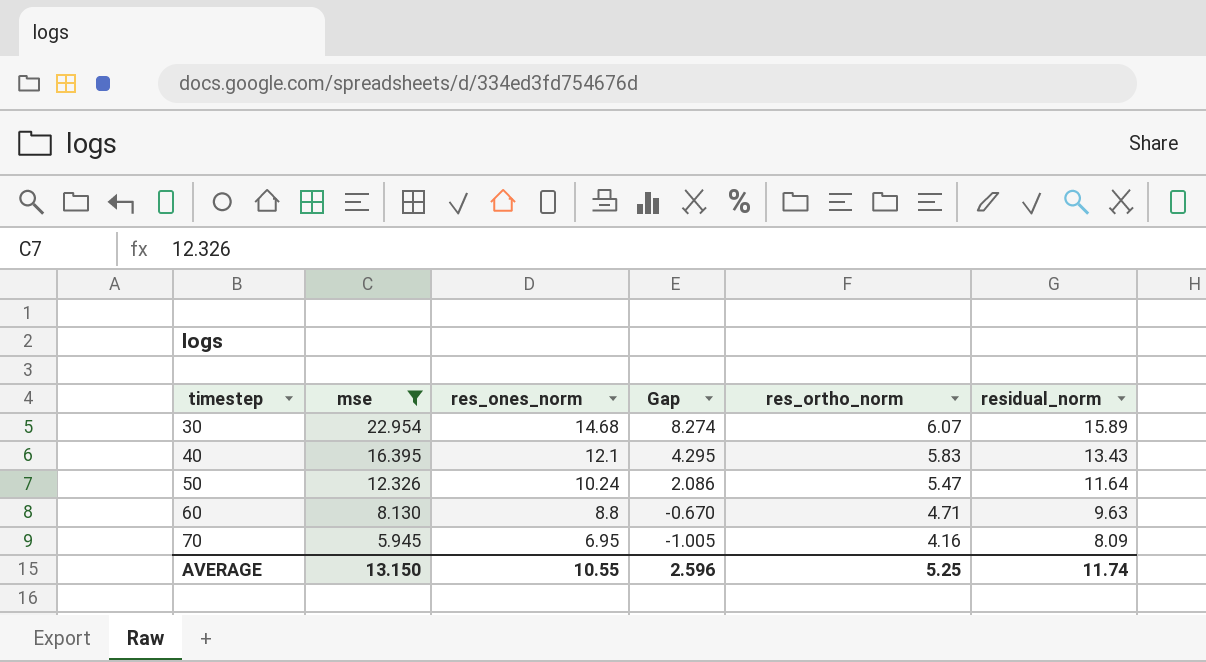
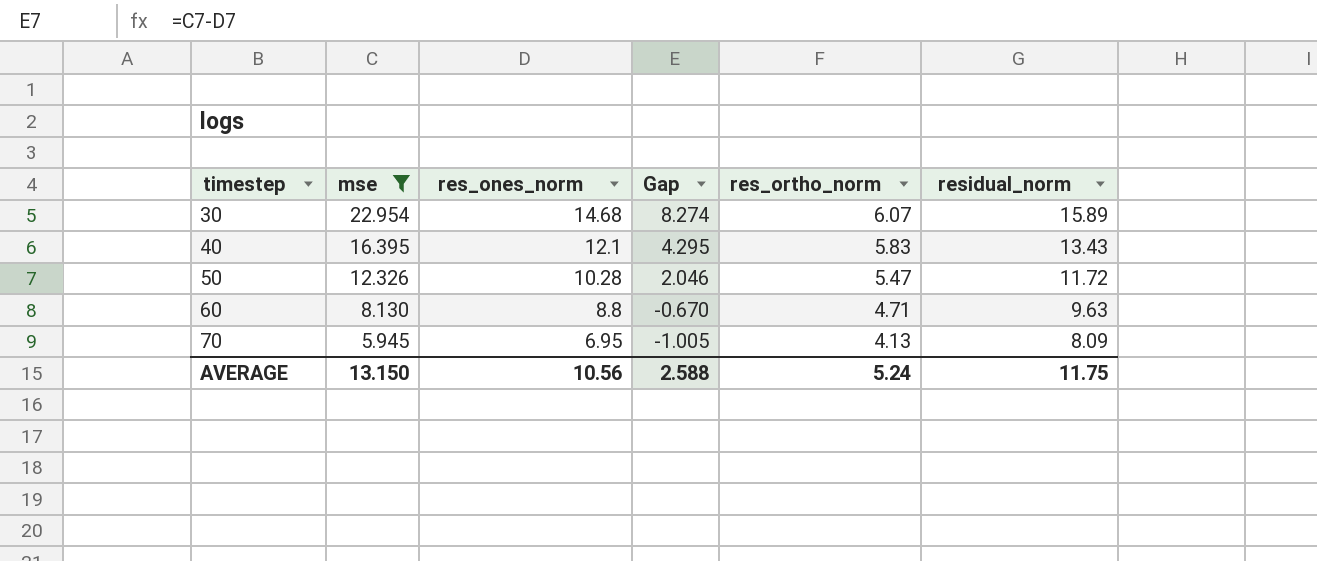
50 | res_ones_norm: 10.24 -> 10.28
50 | Gap: 2.086 -> 2.046
50 | residual_norm: 11.64 -> 11.72
70 | res_ortho_norm: 4.16 -> 4.13
AVERAGE | res_ones_norm: 10.55 -> 10.56
AVERAGE | Gap: 2.596 -> 2.588
AVERAGE | res_ortho_norm: 5.25 -> 5.24
AVERAGE | residual_norm: 11.74 -> 11.75

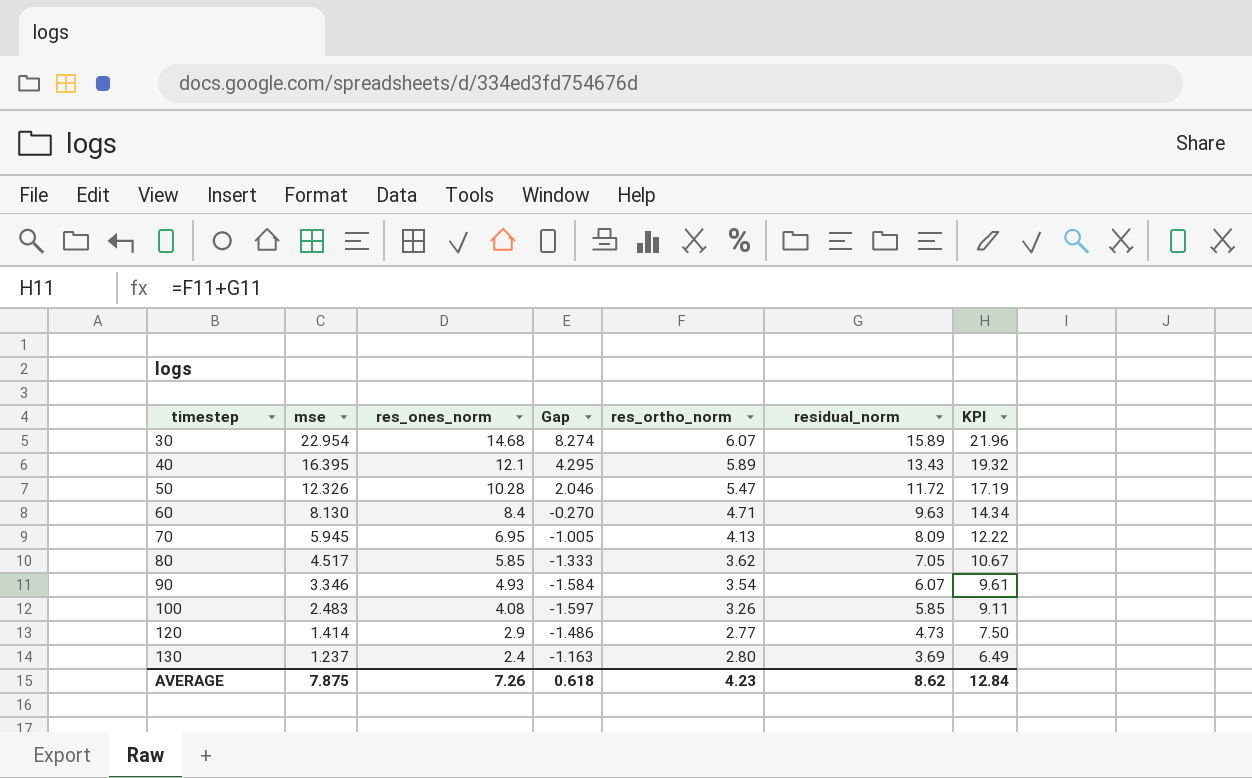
filter: mse >= 5.945 -> none
column KPI | formula: none -> [res_ortho_norm] + [residual_norm]
40 | res_ortho_norm: 5.83 -> 5.89
60 | res_ones_norm: 8.8 -> 8.4
60 | Gap: -0.670 -> -0.270
AVERAGE | mse: 13.150 -> 7.875
AVERAGE | res_ones_norm: 10.56 -> 7.26
AVERAGE | Gap: 2.588 -> 0.618
AVERAGE | res_ortho_norm: 5.24 -> 4.23
AVERAGE | residual_norm: 11.75 -> 8.62

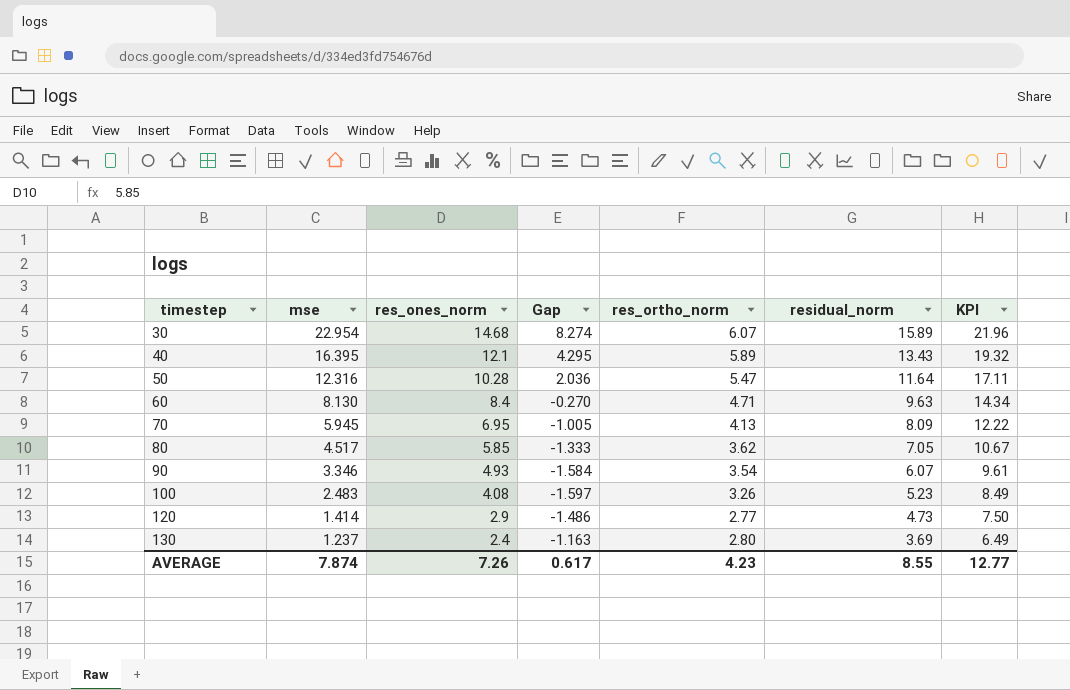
50 | mse: 12.326 -> 12.316
50 | Gap: 2.046 -> 2.036
50 | residual_norm: 11.72 -> 11.64
50 | KPI: 17.19 -> 17.11
100 | residual_norm: 5.85 -> 5.23
100 | KPI: 9.11 -> 8.49
AVERAGE | mse: 7.875 -> 7.874
AVERAGE | Gap: 0.618 -> 0.617
AVERAGE | residual_norm: 8.62 -> 8.55
AVERAGE | KPI: 12.84 -> 12.77

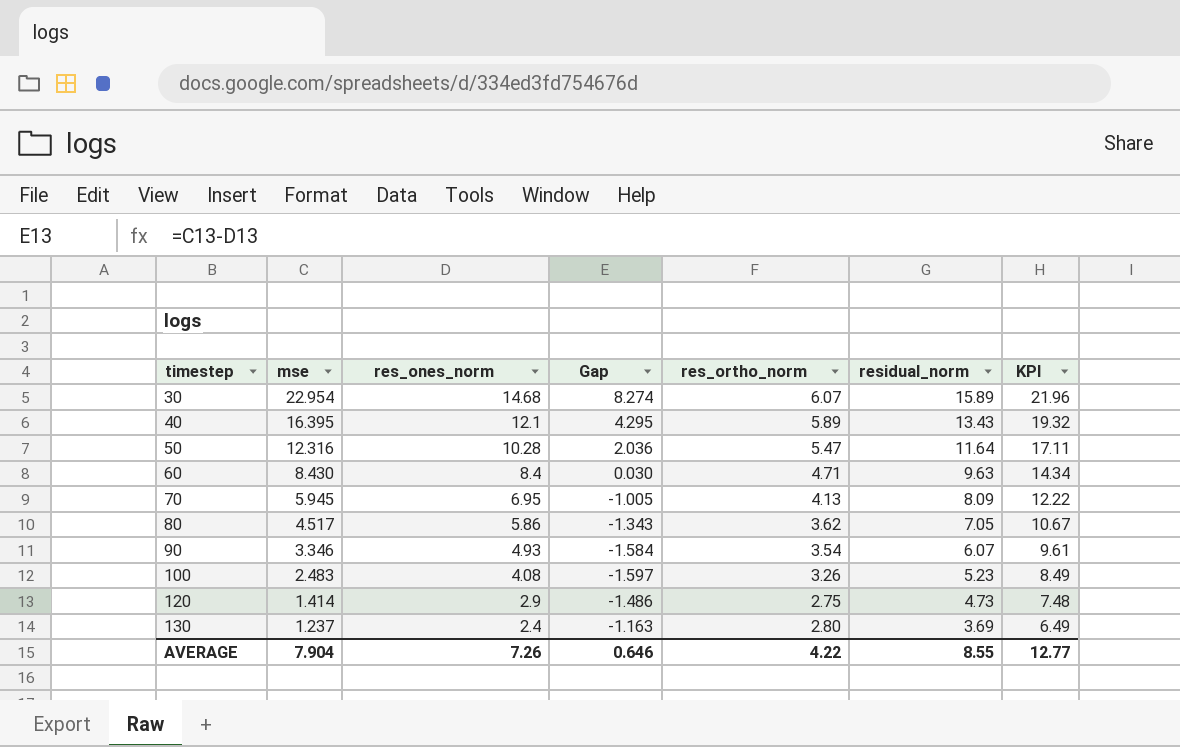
60 | mse: 8.130 -> 8.430
60 | Gap: -0.270 -> 0.030
80 | res_ones_norm: 5.85 -> 5.86
80 | Gap: -1.333 -> -1.343
120 | res_ortho_norm: 2.77 -> 2.75
120 | KPI: 7.50 -> 7.48
AVERAGE | mse: 7.874 -> 7.904
AVERAGE | Gap: 0.617 -> 0.646
AVERAGE | res_ortho_norm: 4.23 -> 4.22

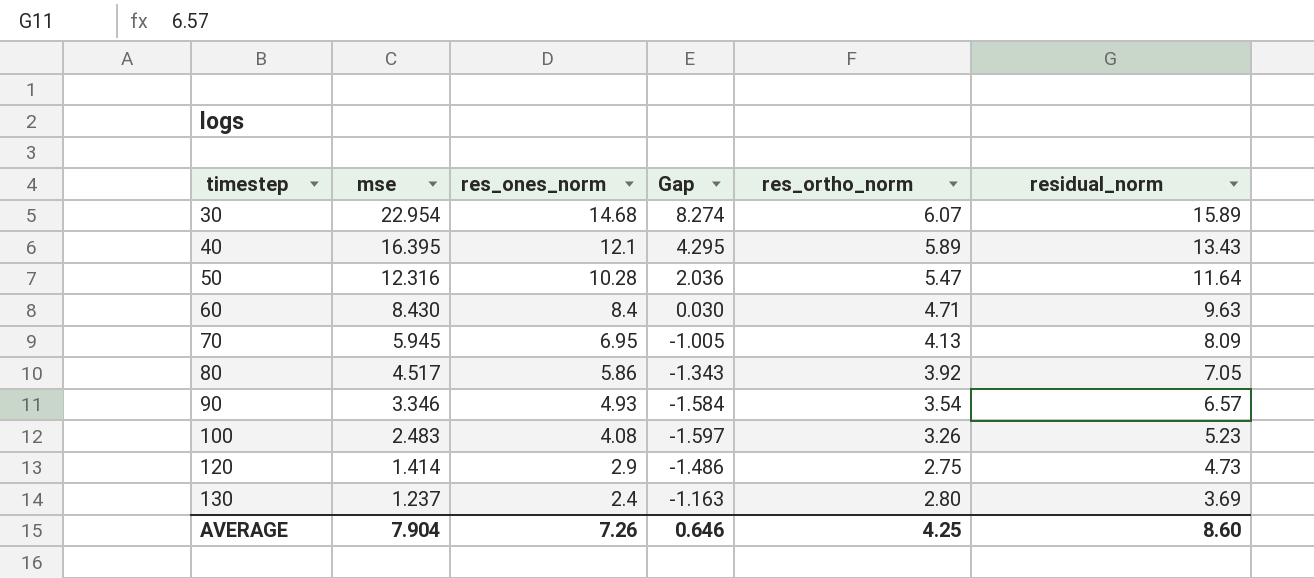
column KPI | formula: [res_ortho_norm] + [residual_norm] -> none
80 | res_ortho_norm: 3.62 -> 3.92
90 | residual_norm: 6.07 -> 6.57
AVERAGE | res_ortho_norm: 4.22 -> 4.25
AVERAGE | residual_norm: 8.55 -> 8.60

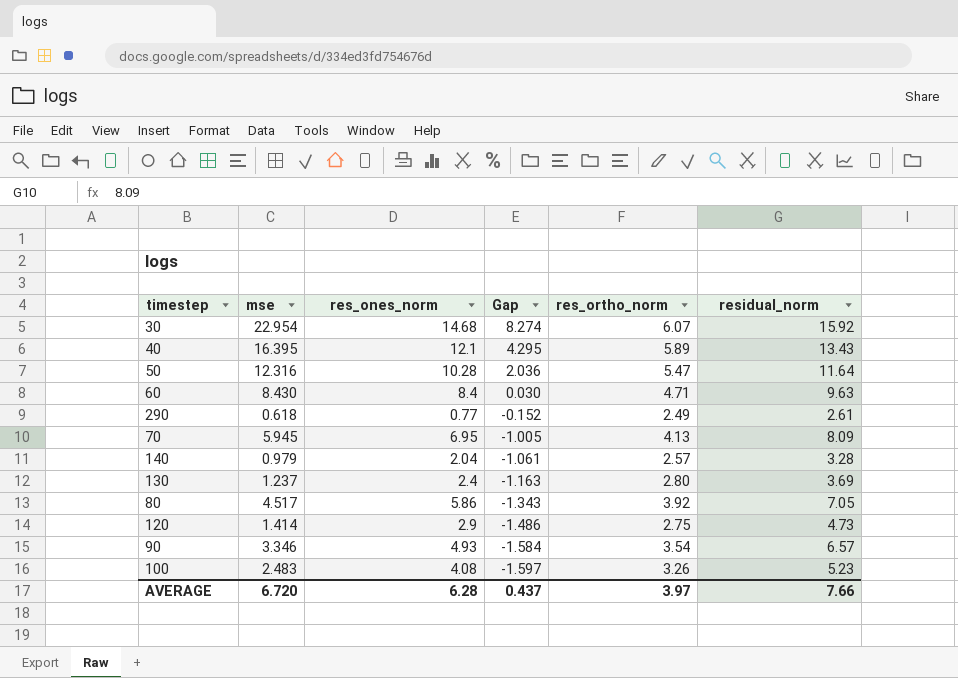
row order: timestep ascending -> Gap descending
30 | residual_norm: 15.89 -> 15.92
row 290: none -> 0.618 | 0.77 | -0.152 | 2.49 | 2.61
row 140: none -> 0.979 | 2.04 | -1.061 | 2.57 | 3.28
AVERAGE | mse: 7.904 -> 6.720
AVERAGE | res_ones_norm: 7.26 -> 6.28
AVERAGE | Gap: 0.646 -> 0.437
AVERAGE | res_ortho_norm: 4.25 -> 3.97
AVERAGE | residual_norm: 8.60 -> 7.66

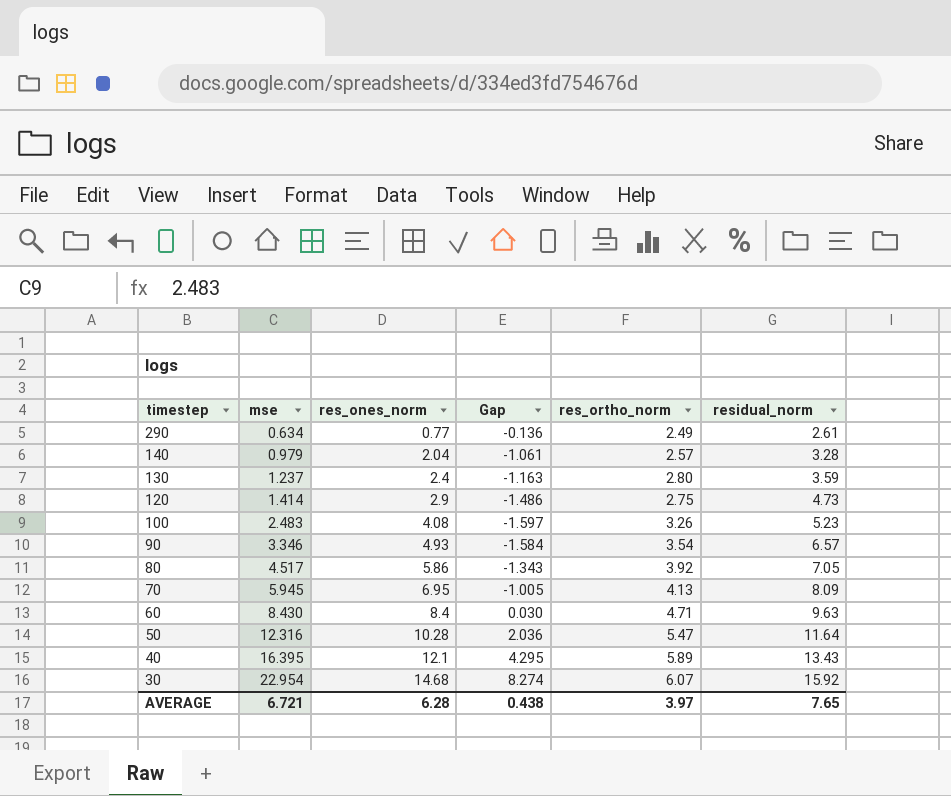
row order: Gap descending -> timestep descending
290 | mse: 0.618 -> 0.634
290 | Gap: -0.152 -> -0.136
130 | residual_norm: 3.69 -> 3.59
AVERAGE | mse: 6.720 -> 6.721
AVERAGE | Gap: 0.437 -> 0.438
AVERAGE | residual_norm: 7.66 -> 7.65

